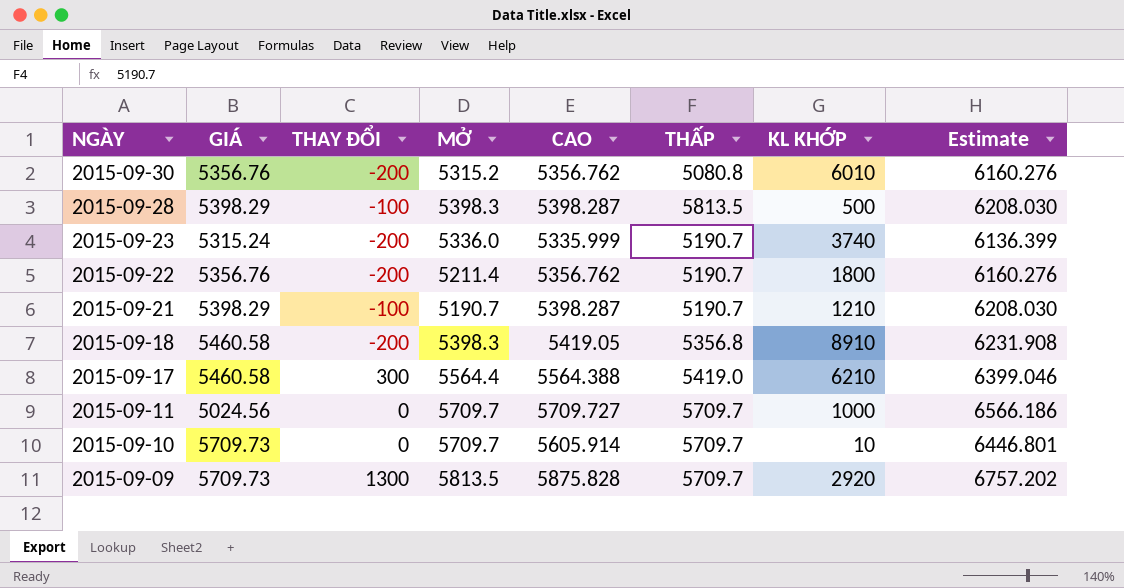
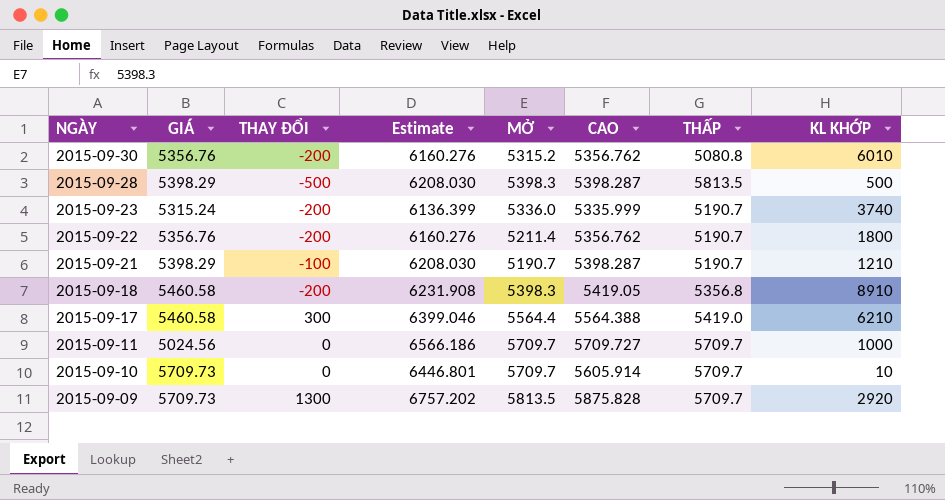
column Estimate | position: 8 -> 4
2015-09-28 | THAY ĐỔI: -100 -> -500

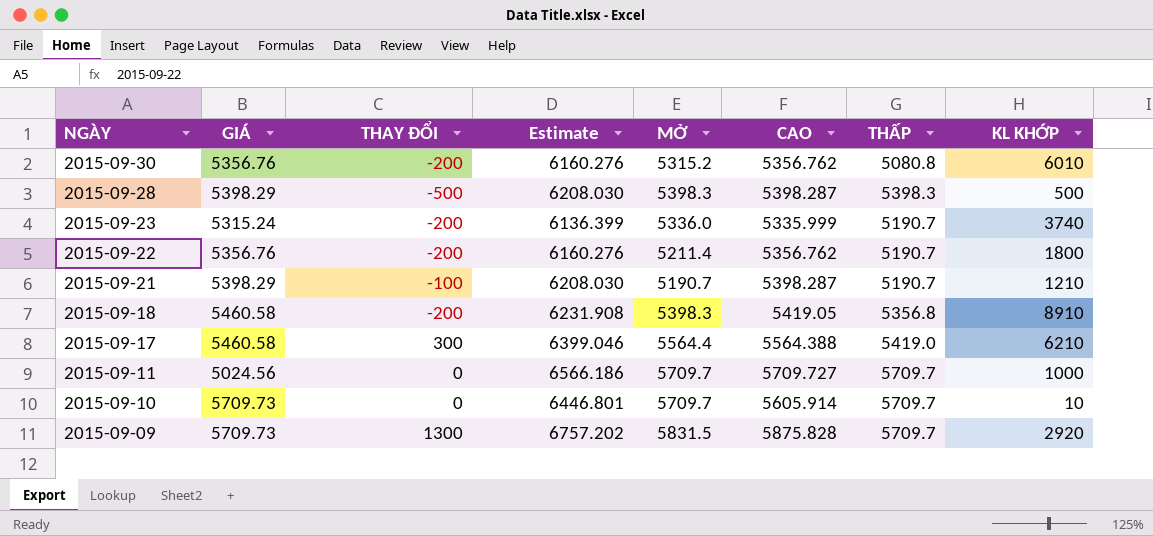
2015-09-28 | THẤP: 5813.5 -> 5398.3
2015-09-09 | MỞ: 5813.5 -> 5831.5

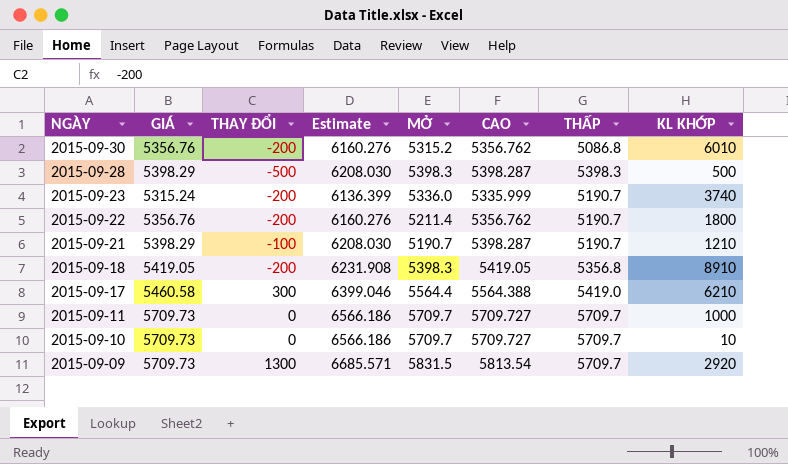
2015-09-30 | THẤP: 5080.8 -> 5086.8
2015-09-18 | GIÁ: 5460.58 -> 5419.05
2015-09-11 | GIÁ: 5024.56 -> 5709.73
2015-09-10 | Estimate: 6446.801 -> 6566.186
2015-09-10 | CAO: 5605.914 -> 5709.727
2015-09-09 | Estimate: 6757.202 -> 6685.571
2015-09-09 | CAO: 5875.828 -> 5813.54

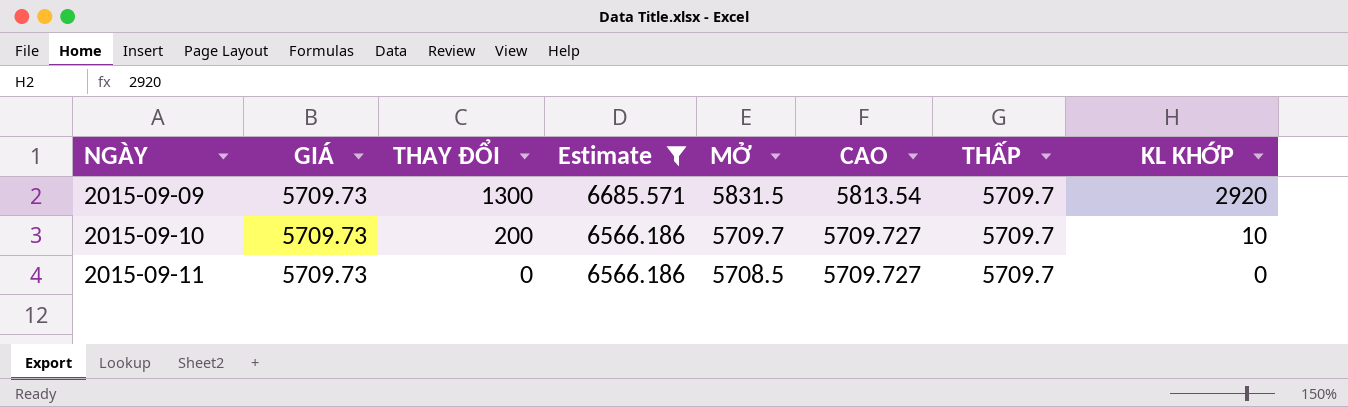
filter: none -> Estimate >= 6566.186
row order: NGÀY descending -> NGÀY ascending
2015-09-10 | THAY ĐỔI: 0 -> 200
2015-09-11 | MỞ: 5709.7 -> 5708.5
2015-09-11 | KL KHỚP: 1000 -> 0

